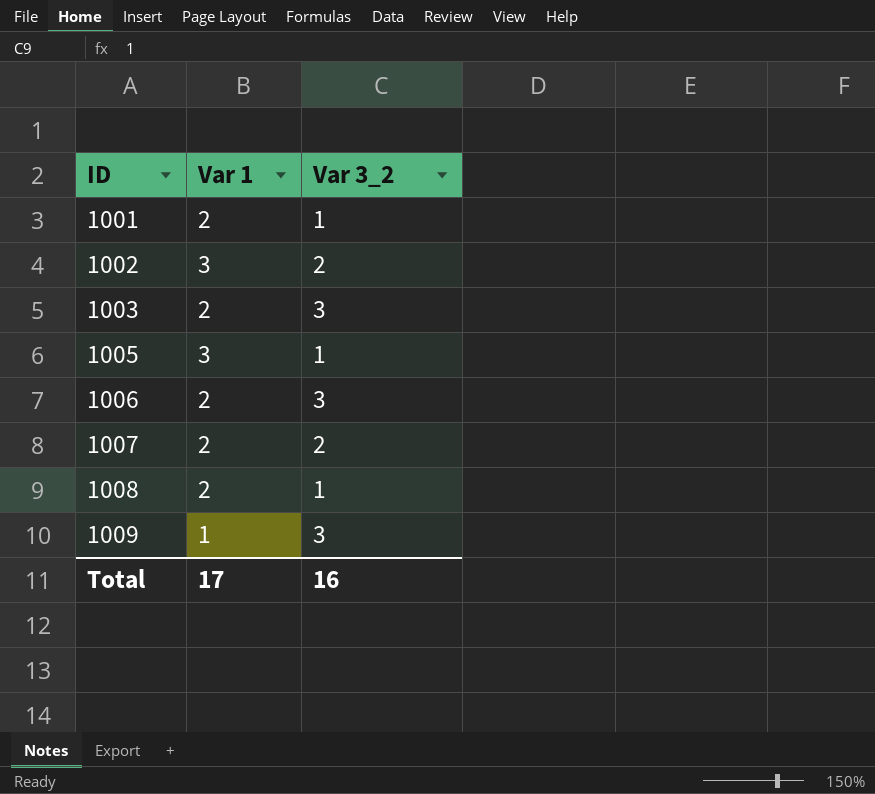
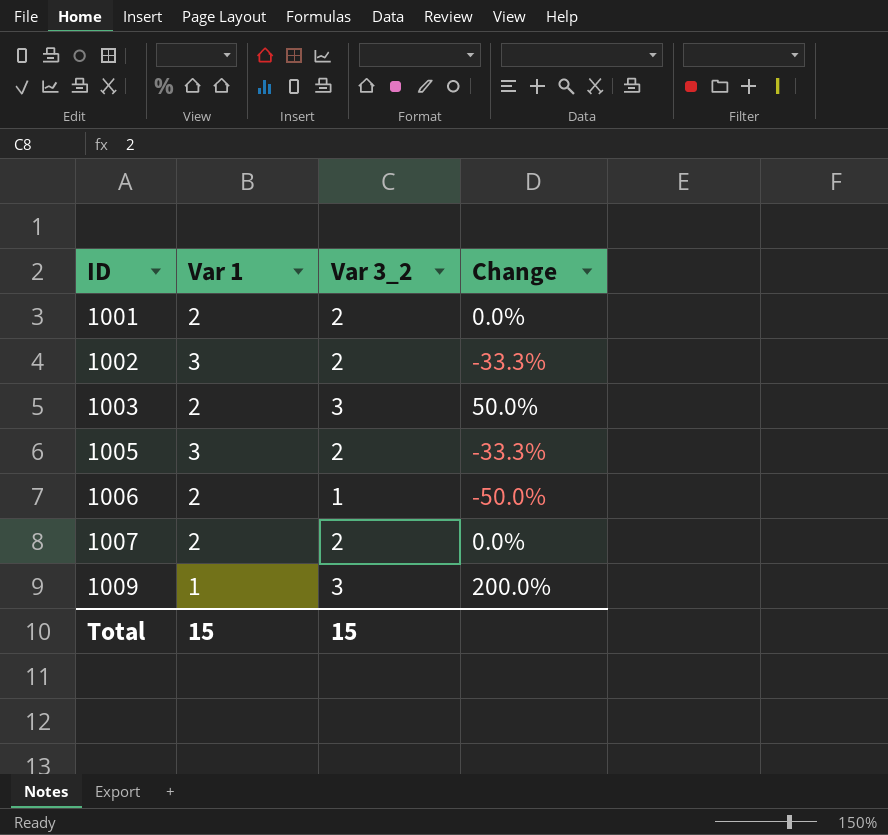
column Change | formula: none -> ([Var 3_2] - [Var 1]) / [Var 1]
row 1008: 2 | 1 -> none
1001 | Var 3_2: 1 -> 2
1005 | Var 3_2: 1 -> 2
1006 | Var 3_2: 3 -> 1
Total | Var 1: 17 -> 15
Total | Var 3_2: 16 -> 15

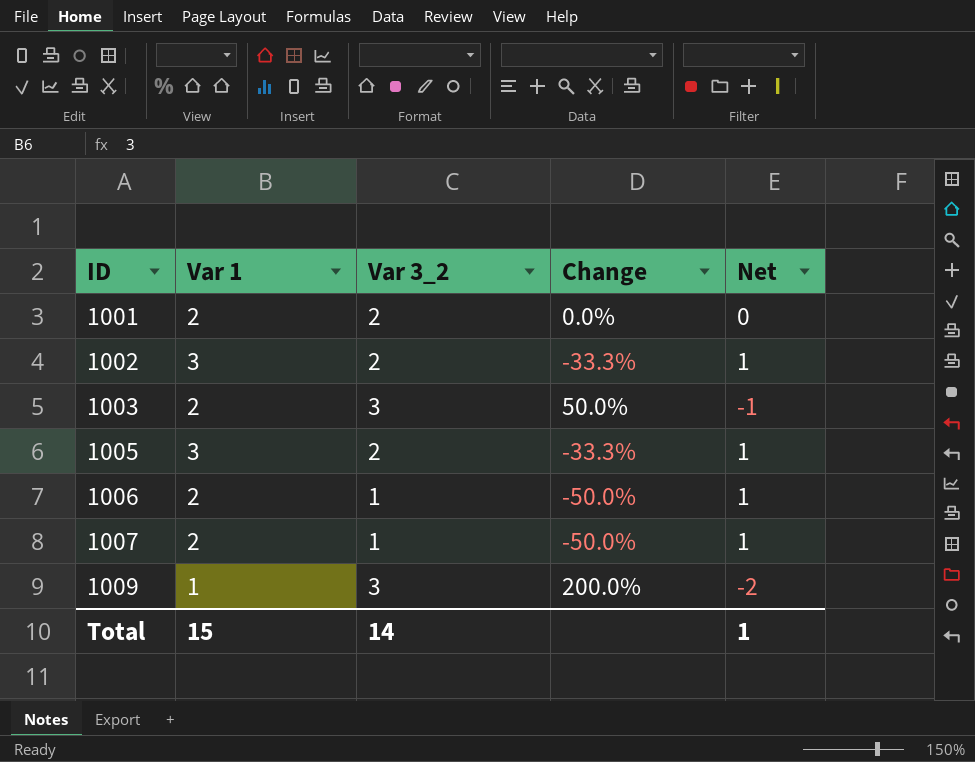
column Net | formula: none -> [Var 1] - [Var 3_2]
1007 | Var 3_2: 2 -> 1
1007 | Change: 0.0% -> -50.0%
Total | Var 3_2: 15 -> 14

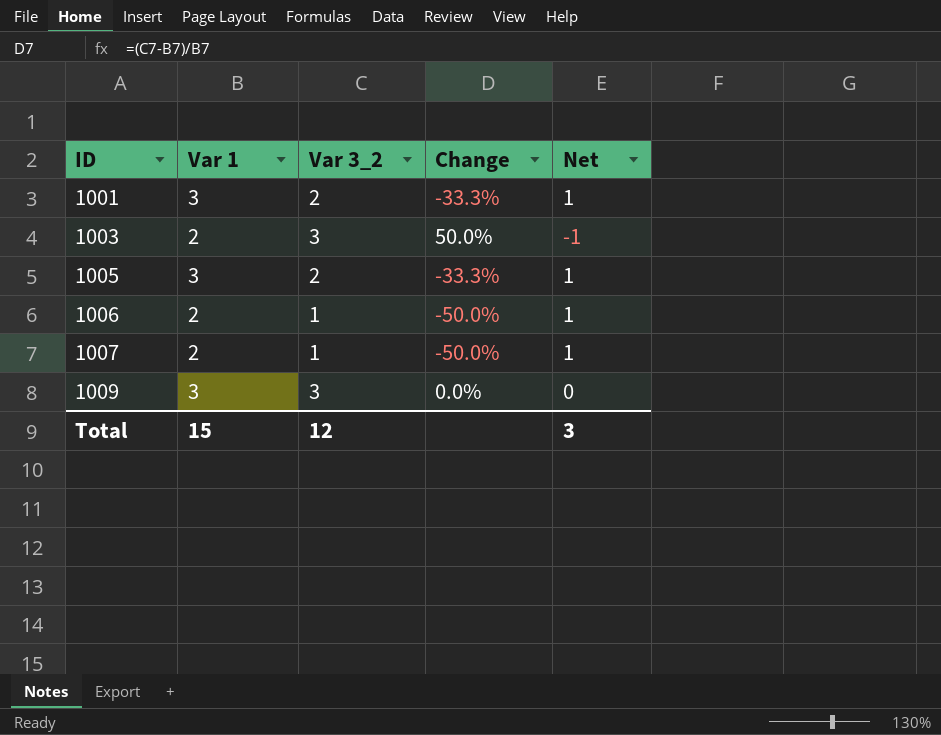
row 1002: 3 | 2 | -33.3% | 1 -> none
1001 | Var 1: 2 -> 3
1001 | Change: 0.0% -> -33.3%
1001 | Net: 0 -> 1
1009 | Var 1: 1 -> 3
1009 | Change: 200.0% -> 0.0%
1009 | Net: -2 -> 0
Total | Var 3_2: 14 -> 12
Total | Net: 1 -> 3

